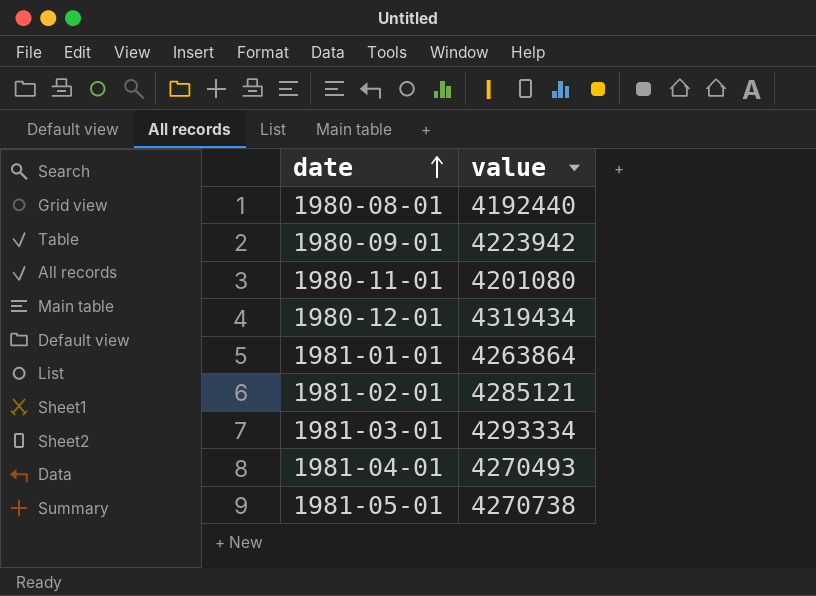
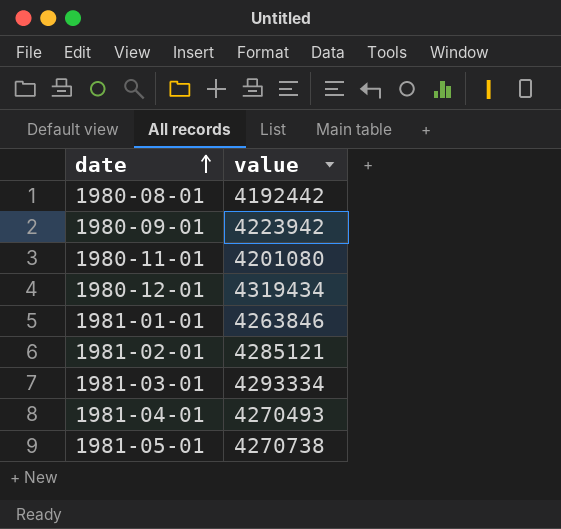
1980-08-01 | value: 4192440 -> 4192442
1981-01-01 | value: 4263864 -> 4263846

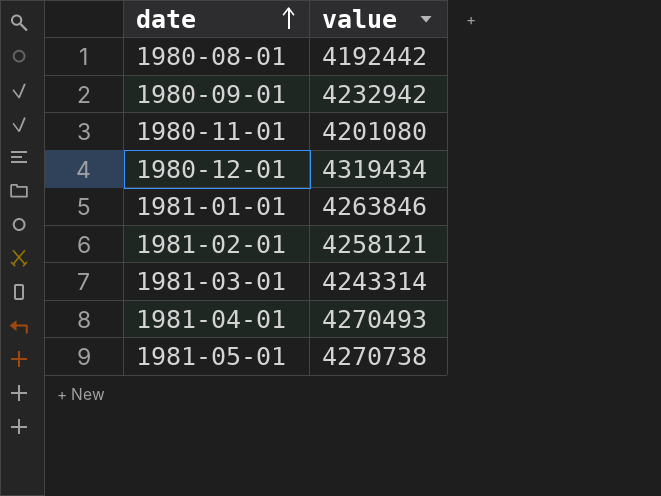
1980-09-01 | value: 4223942 -> 4232942
1981-02-01 | value: 4285121 -> 4258121
1981-03-01 | value: 4293334 -> 4243314

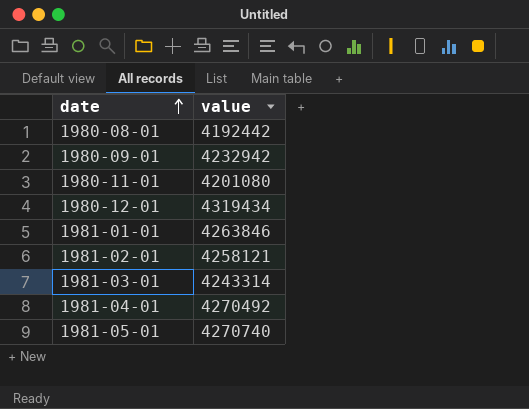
1981-04-01 | value: 4270493 -> 4270492
1981-05-01 | value: 4270738 -> 4270740

